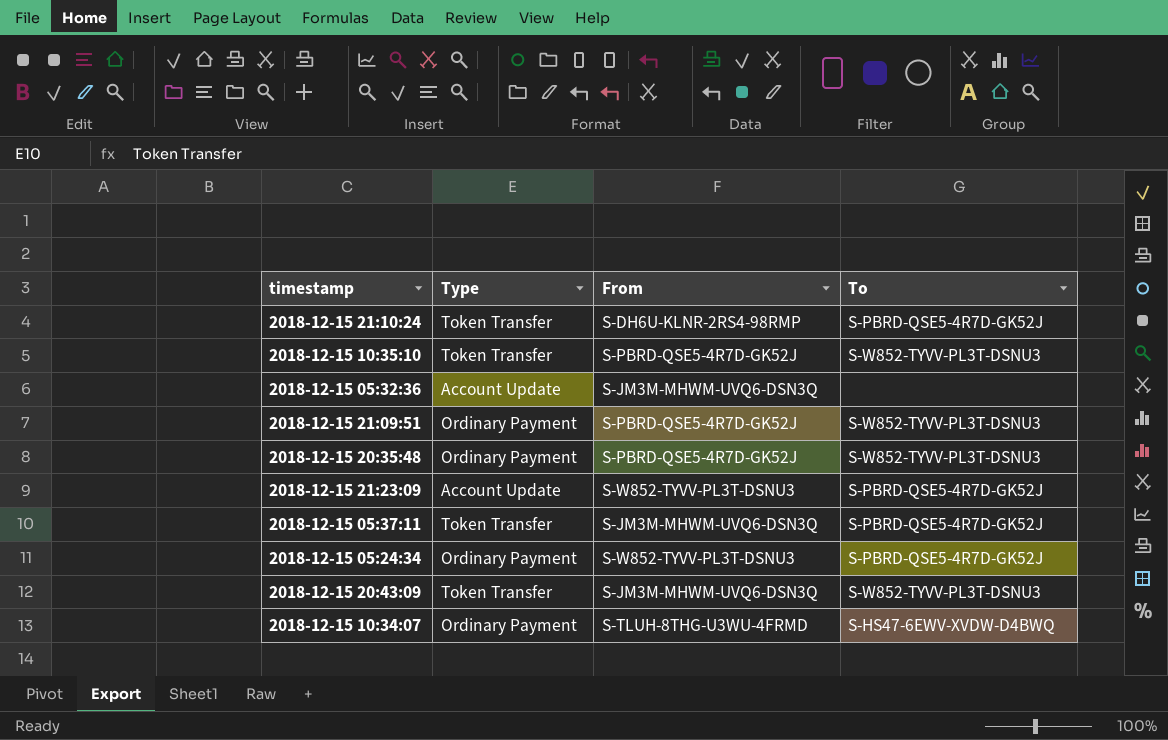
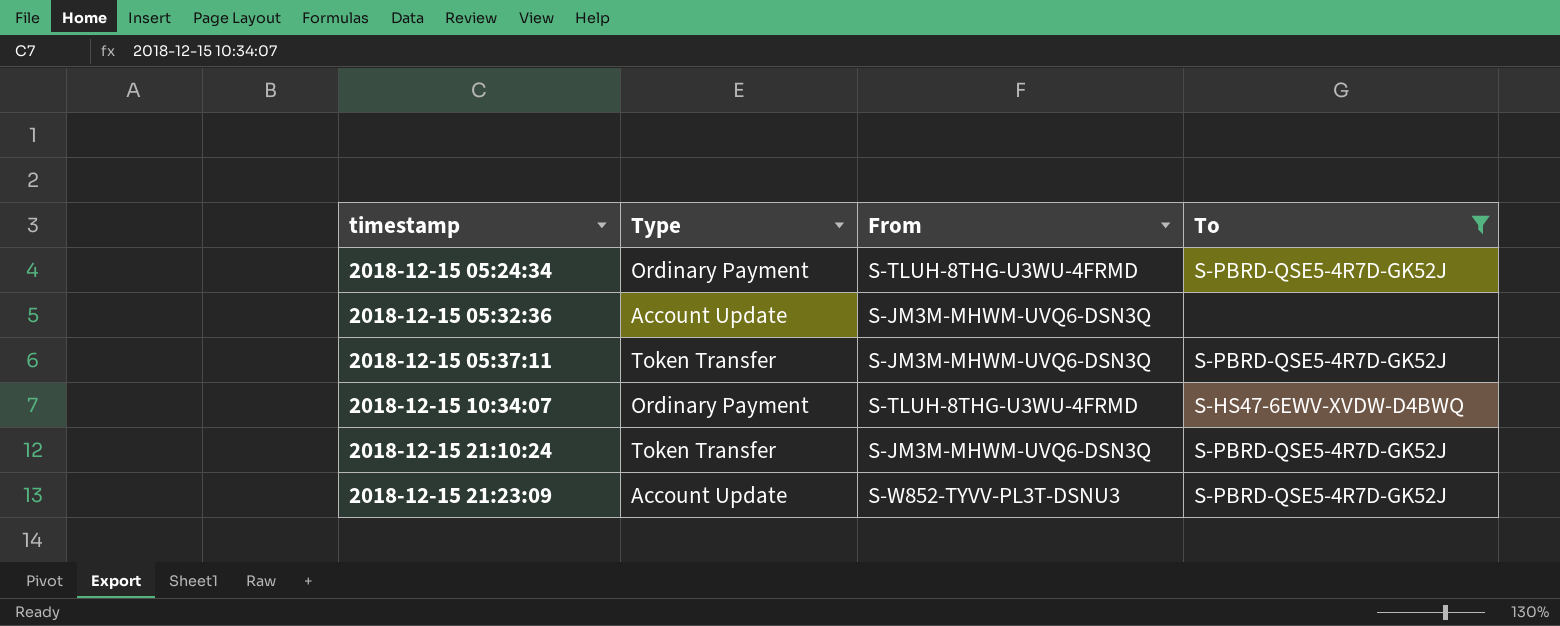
filter: none -> To != S-W852-TYVV-PL3T-DSNU3
row order: none -> timestamp ascending
2018-12-15 05:24:34 | From: S-W852-TYVV-PL3T-DSNU3 -> S-TLUH-8THG-U3WU-4FRMD
2018-12-15 21:10:24 | From: S-DH6U-KLNR-2RS4-98RMP -> S-JM3M-MHWM-UVQ6-DSN3Q

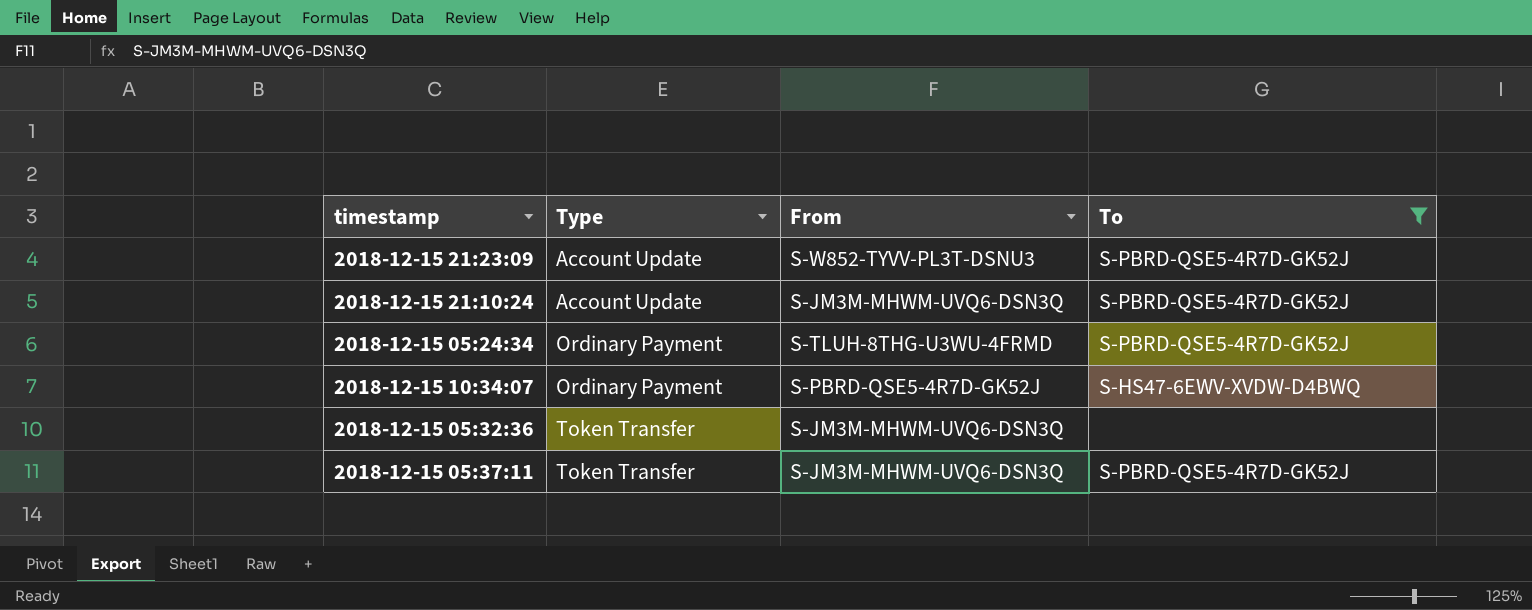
row order: timestamp ascending -> Type ascending
2018-12-15 21:10:24 | Type: Token Transfer -> Account Update
2018-12-15 10:34:07 | From: S-TLUH-8THG-U3WU-4FRMD -> S-PBRD-QSE5-4R7D-GK52J
2018-12-15 05:32:36 | Type: Account Update -> Token Transfer

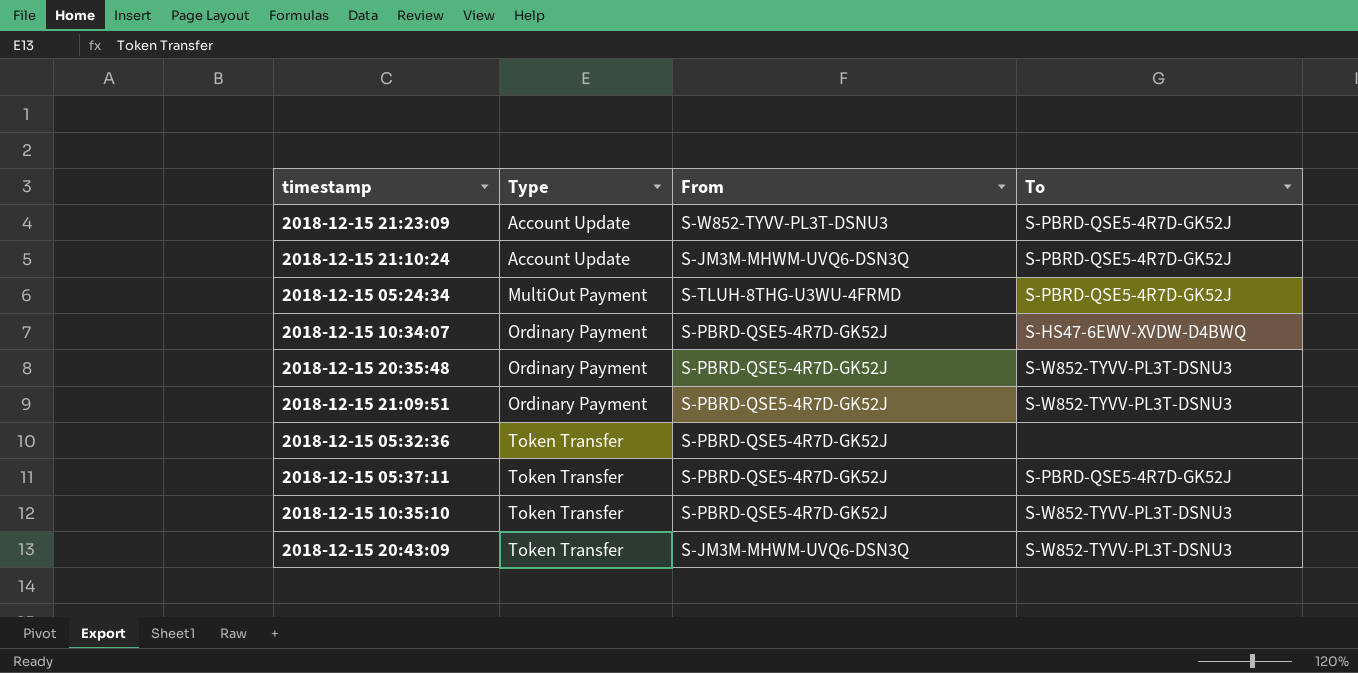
filter: To != S-W852-TYVV-PL3T-DSNU3 -> none
2018-12-15 05:24:34 | Type: Ordinary Payment -> MultiOut Payment
2018-12-15 05:32:36 | From: S-JM3M-MHWM-UVQ6-DSN3Q -> S-PBRD-QSE5-4R7D-GK52J
2018-12-15 05:37:11 | From: S-JM3M-MHWM-UVQ6-DSN3Q -> S-PBRD-QSE5-4R7D-GK52J

